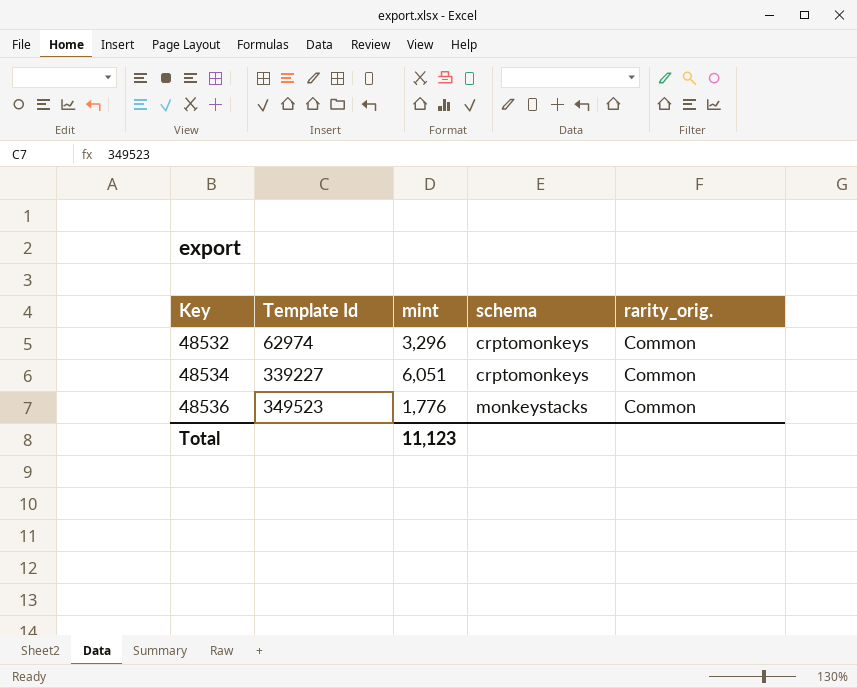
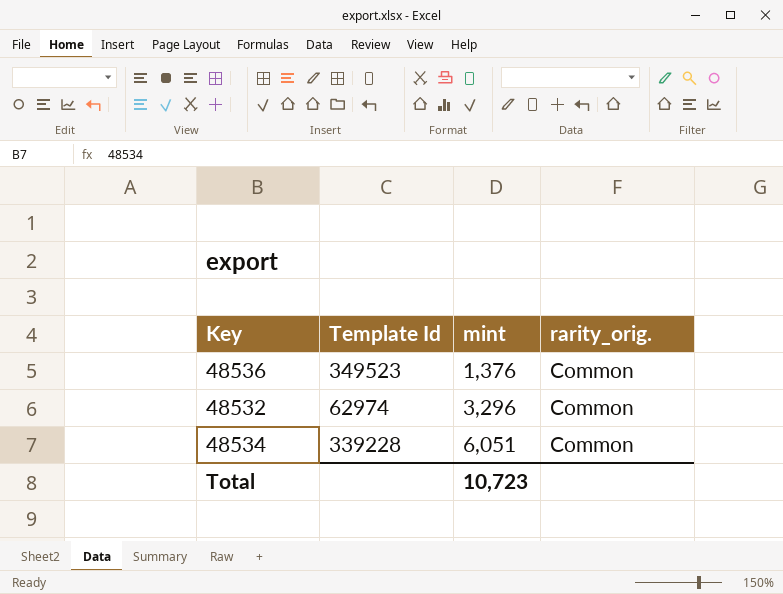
row order: Key ascending -> mint ascending
column schema | position: 4 -> none
48536 | mint: 1,776 -> 1,376
48534 | Template Id: 339227 -> 339228
Total | mint: 11,123 -> 10,723

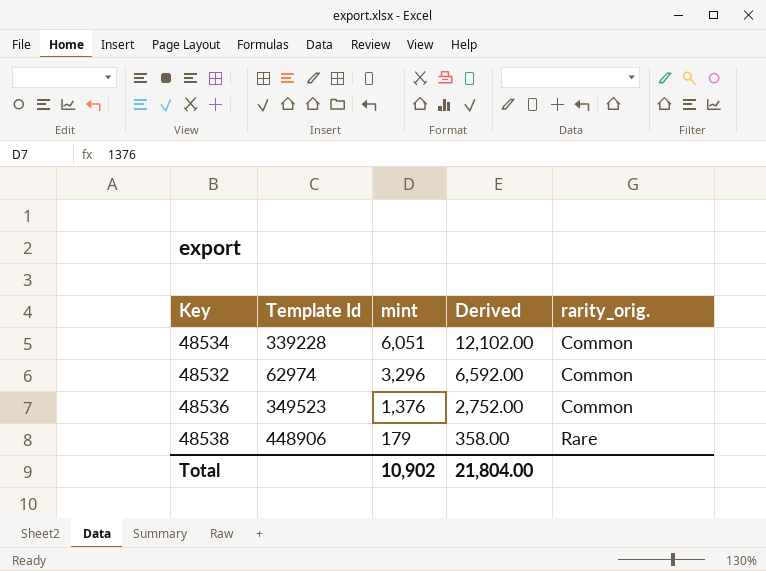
row order: mint ascending -> mint descending
column Derived | formula: none -> [mint] * 2
row 48538: none -> 448906 | 179 | 358.00 | Rare
Total | mint: 10,723 -> 10,902

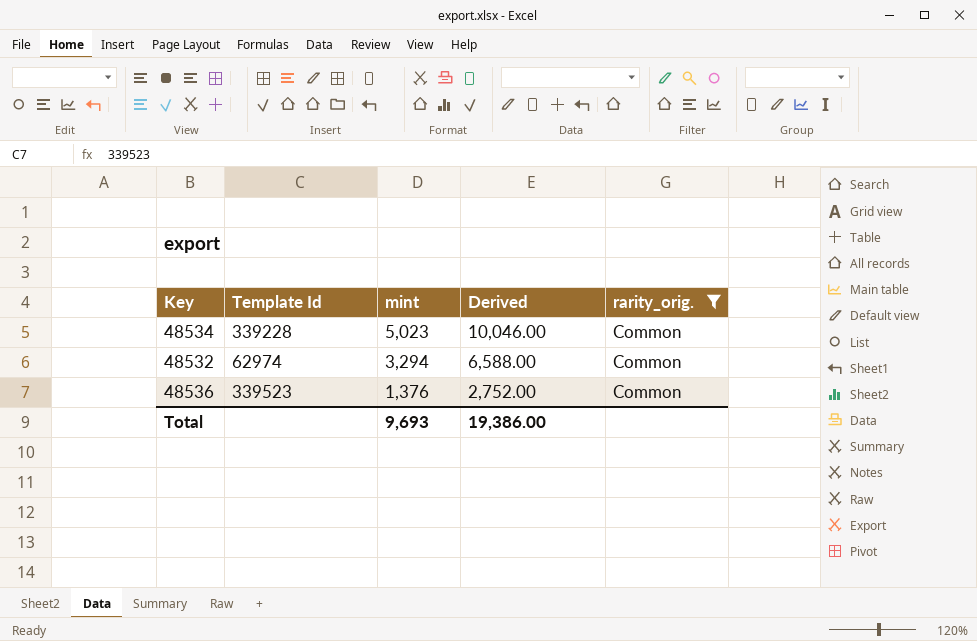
filter: none -> rarity_orig. = Common
48534 | mint: 6,051 -> 5,023
48534 | Derived: 12,102.00 -> 10,046.00
48532 | mint: 3,296 -> 3,294
48532 | Derived: 6,592.00 -> 6,588.00
48536 | Template Id: 349523 -> 339523
Total | mint: 10,902 -> 9,693
Total | Derived: 21,804.00 -> 19,386.00

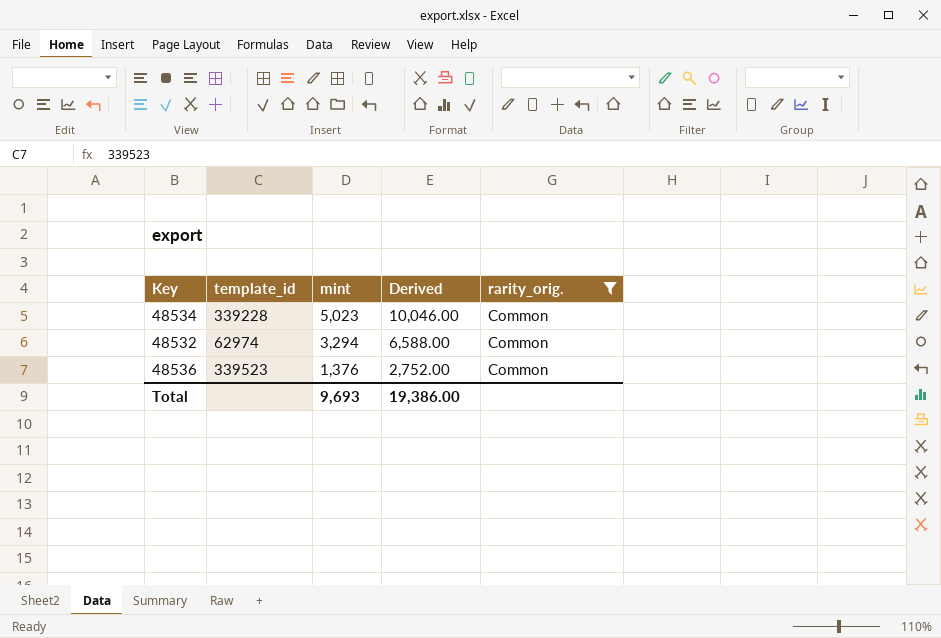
column name: Template Id -> template_id

